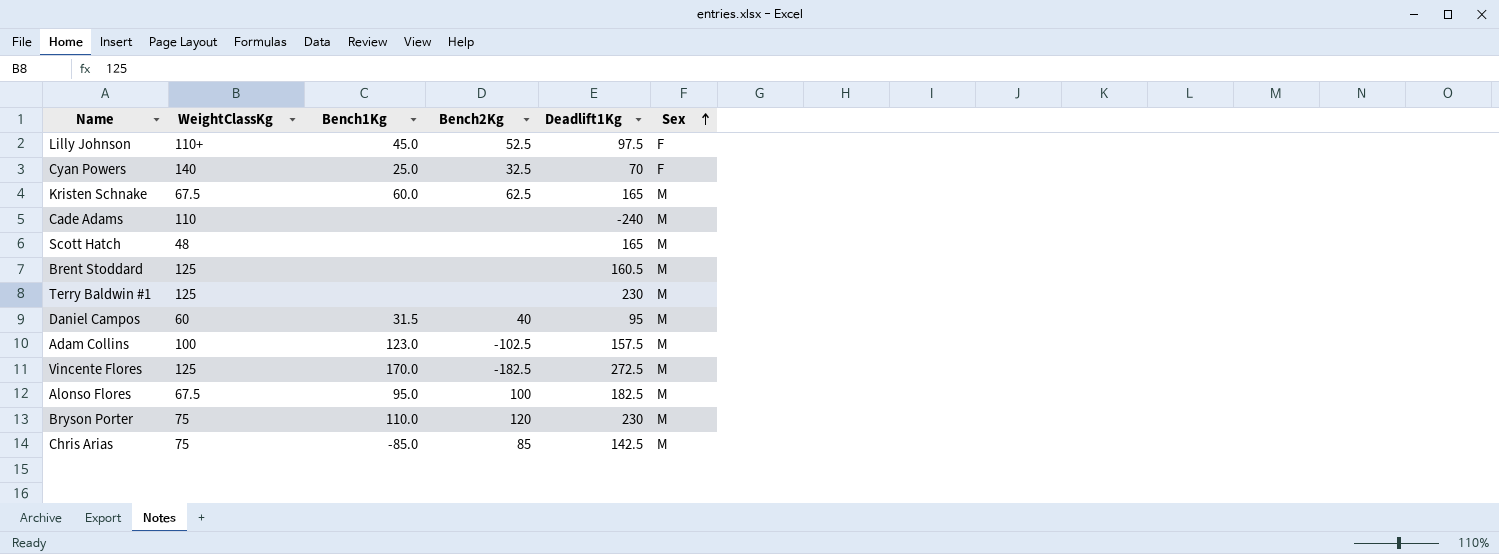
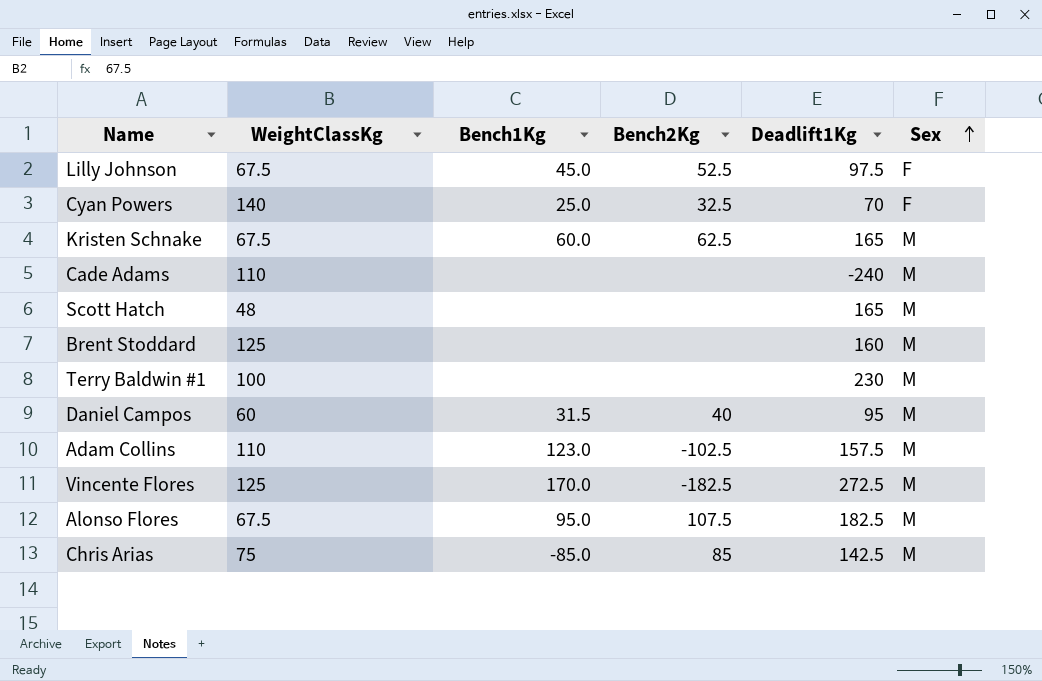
row Bryson Porter: 75 | 110.0 | 120 | 230 | M -> none
Lilly Johnson | WeightClassKg: 110+ -> 67.5
Brent Stoddard | Deadlift1Kg: 160.5 -> 160
Terry Baldwin #1 | WeightClassKg: 125 -> 100
Adam Collins | WeightClassKg: 100 -> 110
Alonso Flores | Bench2Kg: 100 -> 107.5

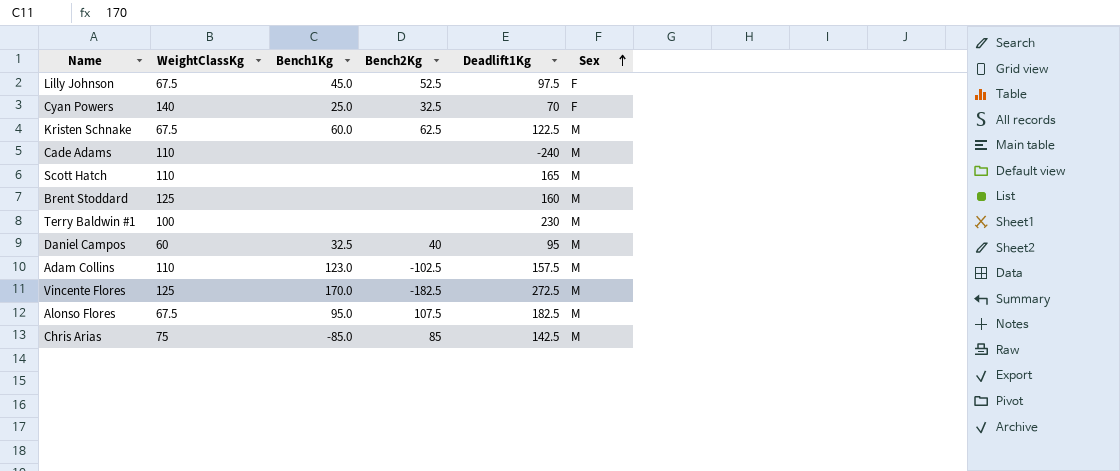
Kristen Schnake | Deadlift1Kg: 165 -> 122.5
Scott Hatch | WeightClassKg: 48 -> 110
Daniel Campos | Bench1Kg: 31.5 -> 32.5

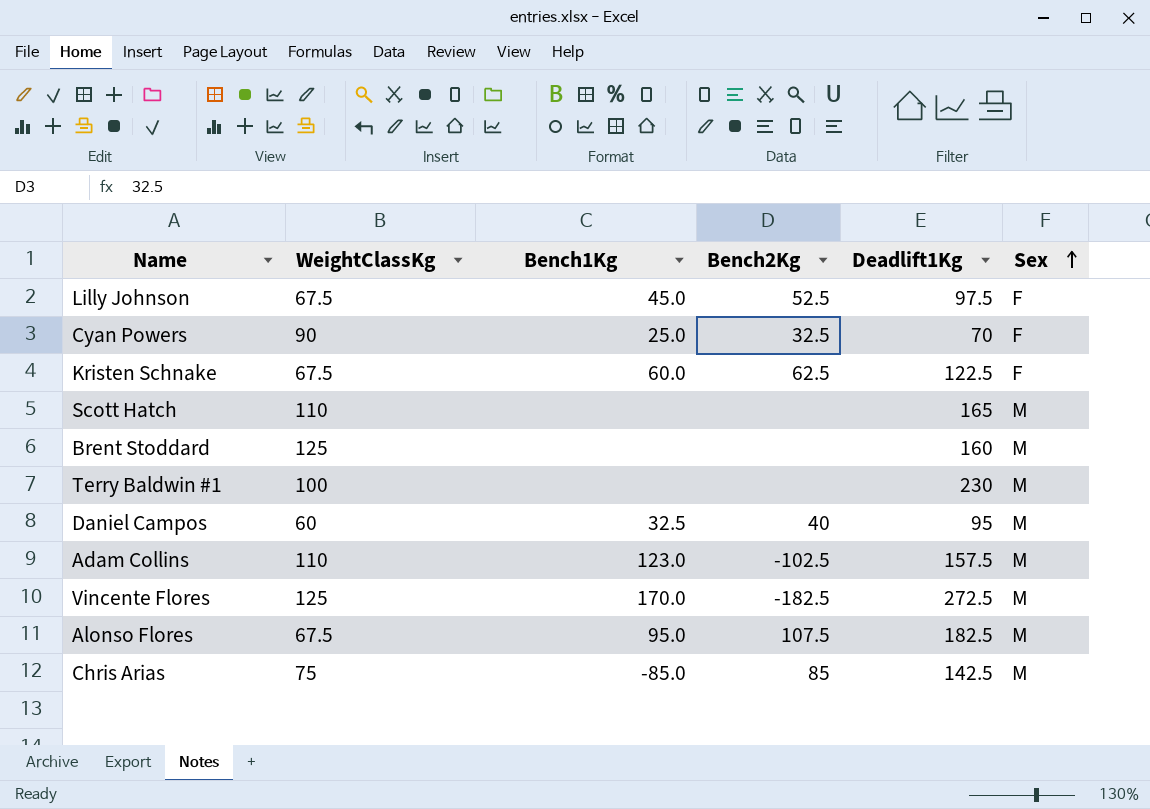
row Cade Adams: 110 | none | none | -240 | M -> none
Cyan Powers | WeightClassKg: 140 -> 90
Kristen Schnake | Sex: M -> F

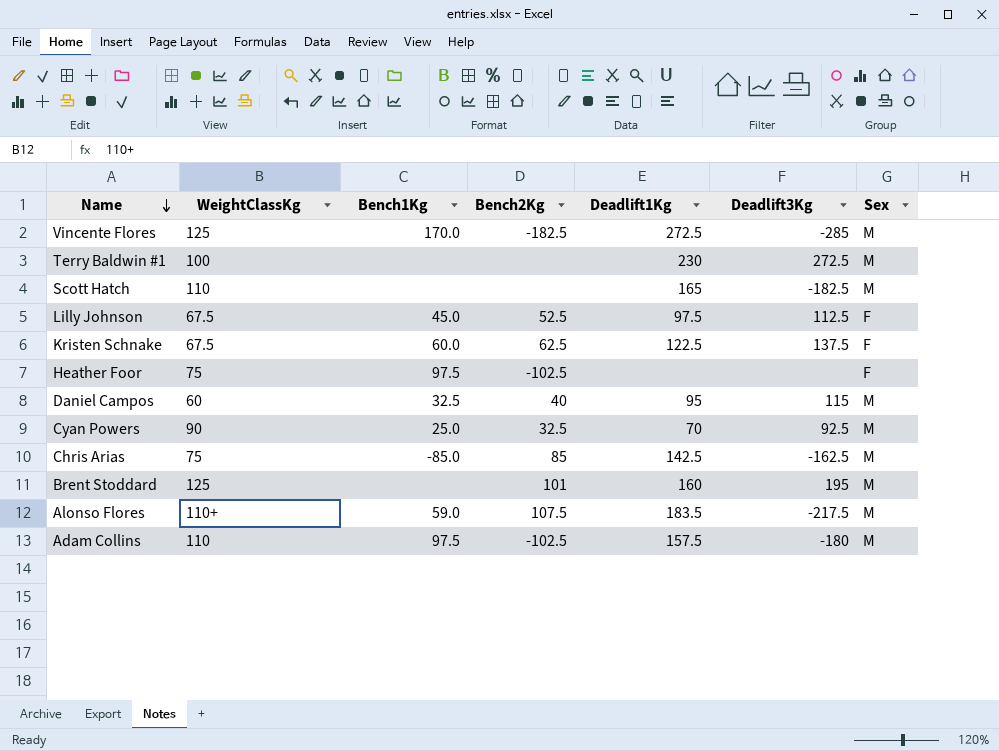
row order: Sex ascending -> Name descending
column Deadlift3Kg | position: none -> 6
row Heather Foor: none -> 75 | 97.5 | -102.5 | none | none | F
Cyan Powers | Sex: F -> M
Brent Stoddard | Bench2Kg: none -> 101
Alonso Flores | WeightClassKg: 67.5 -> 110+
Alonso Flores | Bench1Kg: 95.0 -> 59.0
Alonso Flores | Deadlift1Kg: 182.5 -> 183.5
Adam Collins | Bench1Kg: 123.0 -> 97.5

